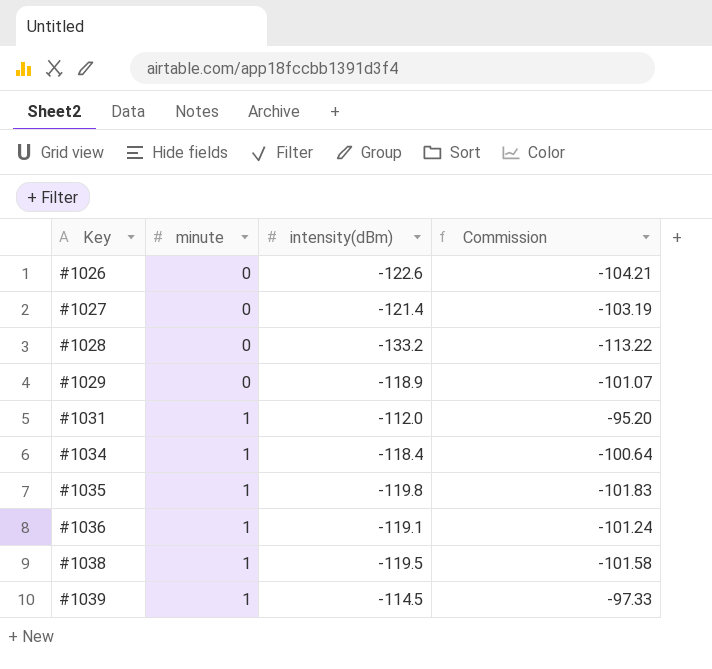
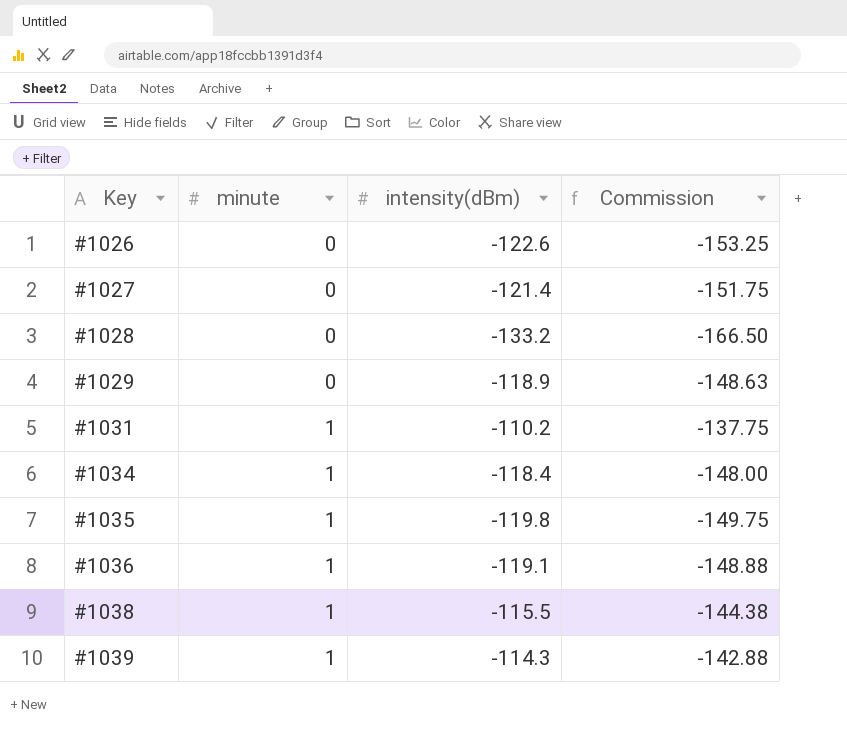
column Commission | formula: [intensity(dBm)] * 0.85 -> [intensity(dBm)] * 1.25
#1031 | intensity(dBm): -112.0 -> -110.2
#1038 | intensity(dBm): -119.5 -> -115.5
#1039 | intensity(dBm): -114.5 -> -114.3

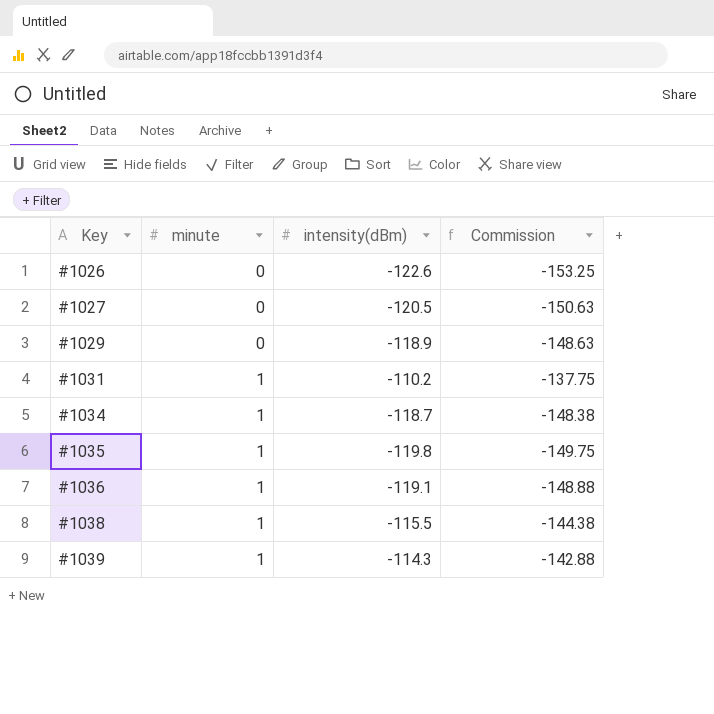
row #1028: 0 | -133.2 | -166.50 -> none
#1027 | intensity(dBm): -121.4 -> -120.5
#1027 | Commission: -151.75 -> -150.63
#1034 | intensity(dBm): -118.4 -> -118.7
#1034 | Commission: -148.00 -> -148.38

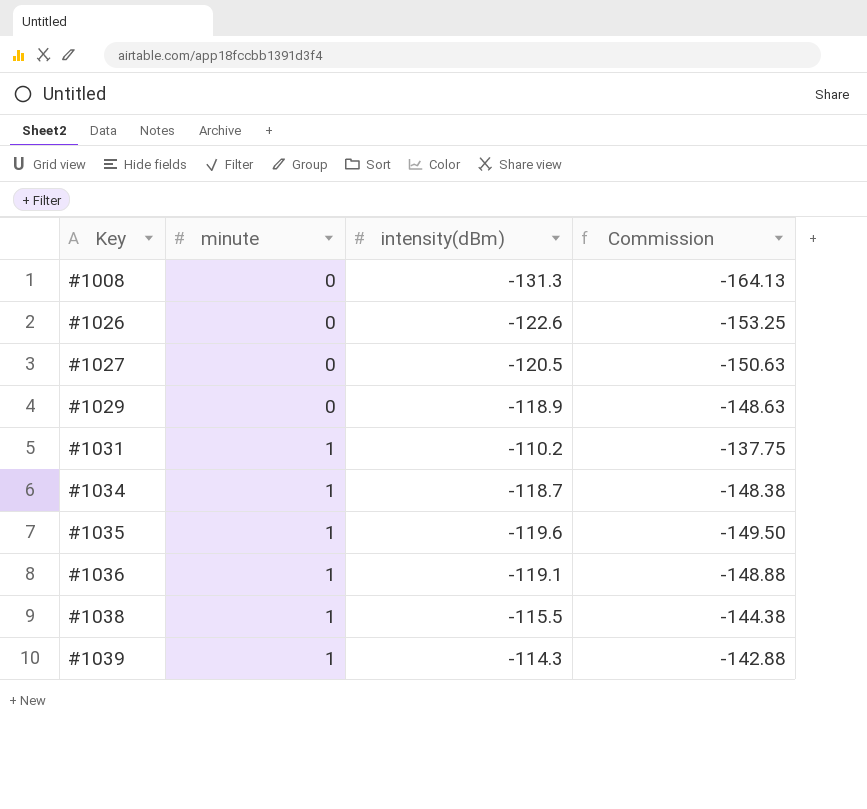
row #1008: none -> 0 | -131.3 | -164.13
#1035 | intensity(dBm): -119.8 -> -119.6
#1035 | Commission: -149.75 -> -149.50

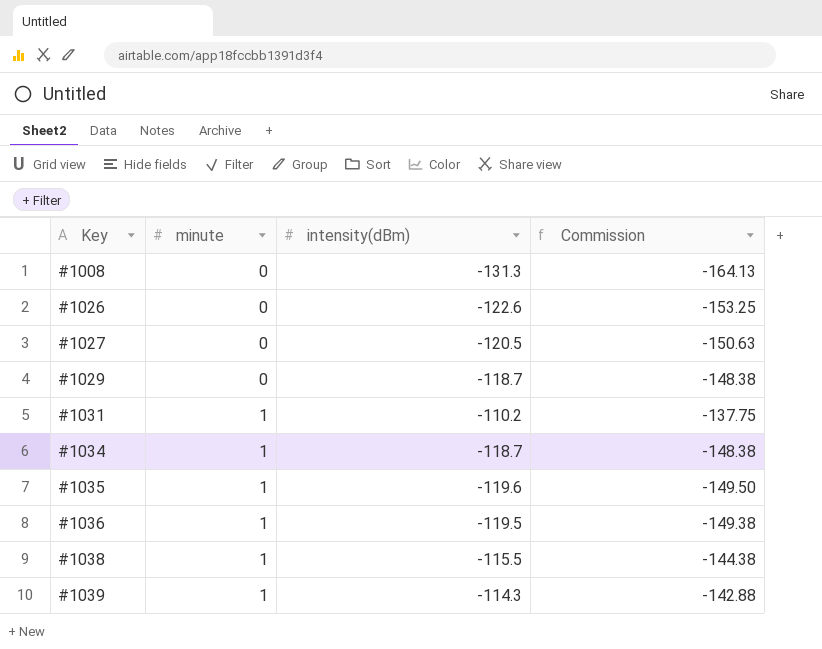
#1029 | intensity(dBm): -118.9 -> -118.7
#1029 | Commission: -148.63 -> -148.38
#1036 | intensity(dBm): -119.1 -> -119.5
#1036 | Commission: -148.88 -> -149.38

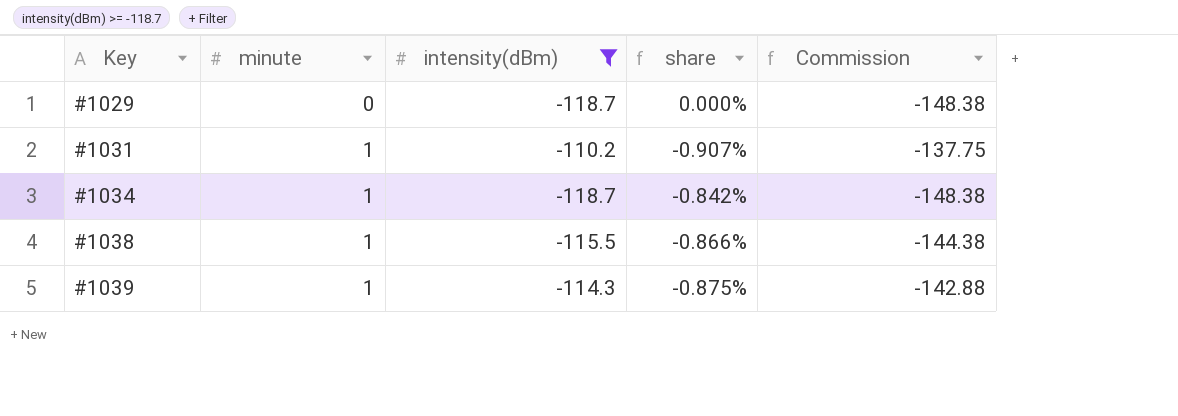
filter: none -> intensity(dBm) >= -118.7
column share | formula: none -> [minute] / [intensity(dBm)]

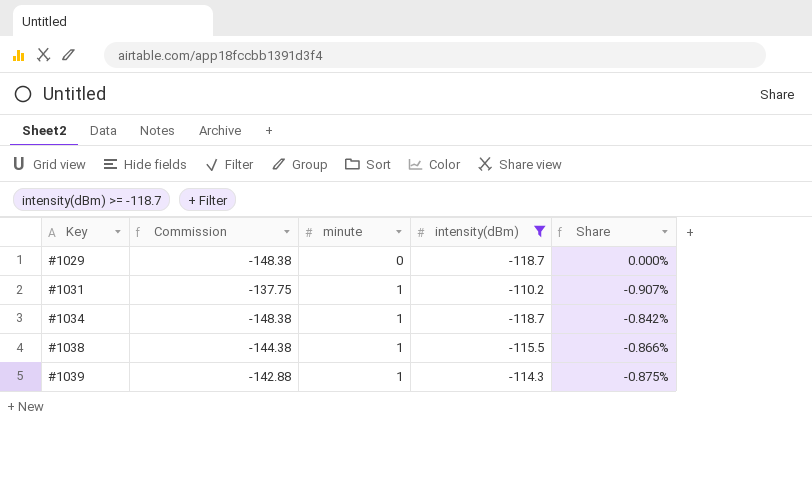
column Commission | position: 5 -> 2
column name: share -> Share

